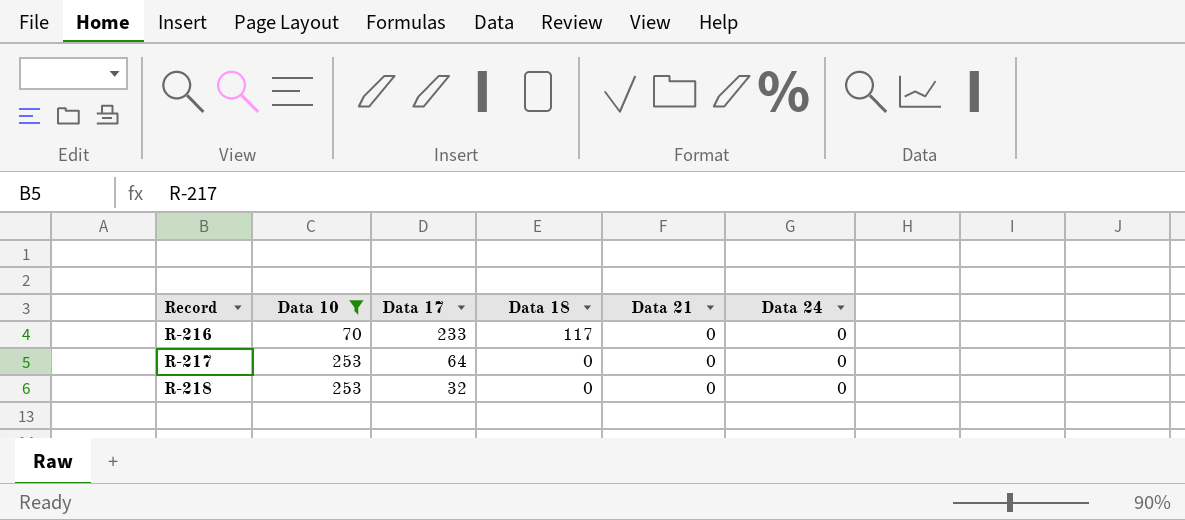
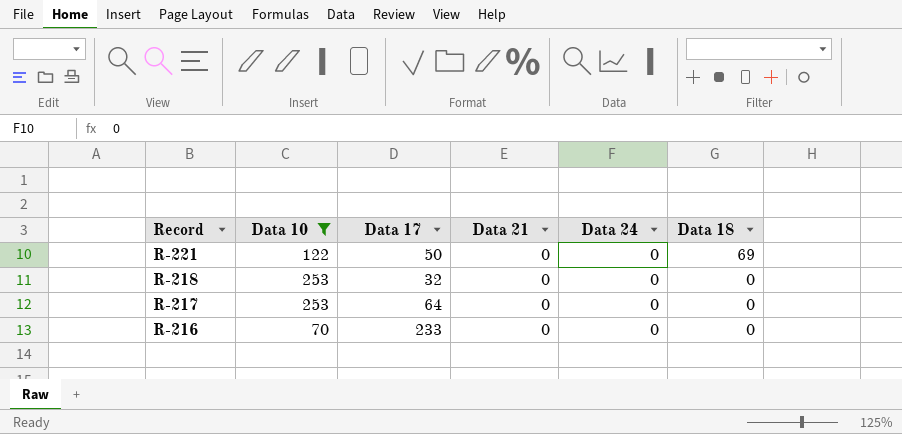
row order: Record ascending -> Record descending
column Data 18 | position: 4 -> 6
row R-221: none -> 122 | 50 | 0 | 0 | 69
R-216 | Data 18: 117 -> 0

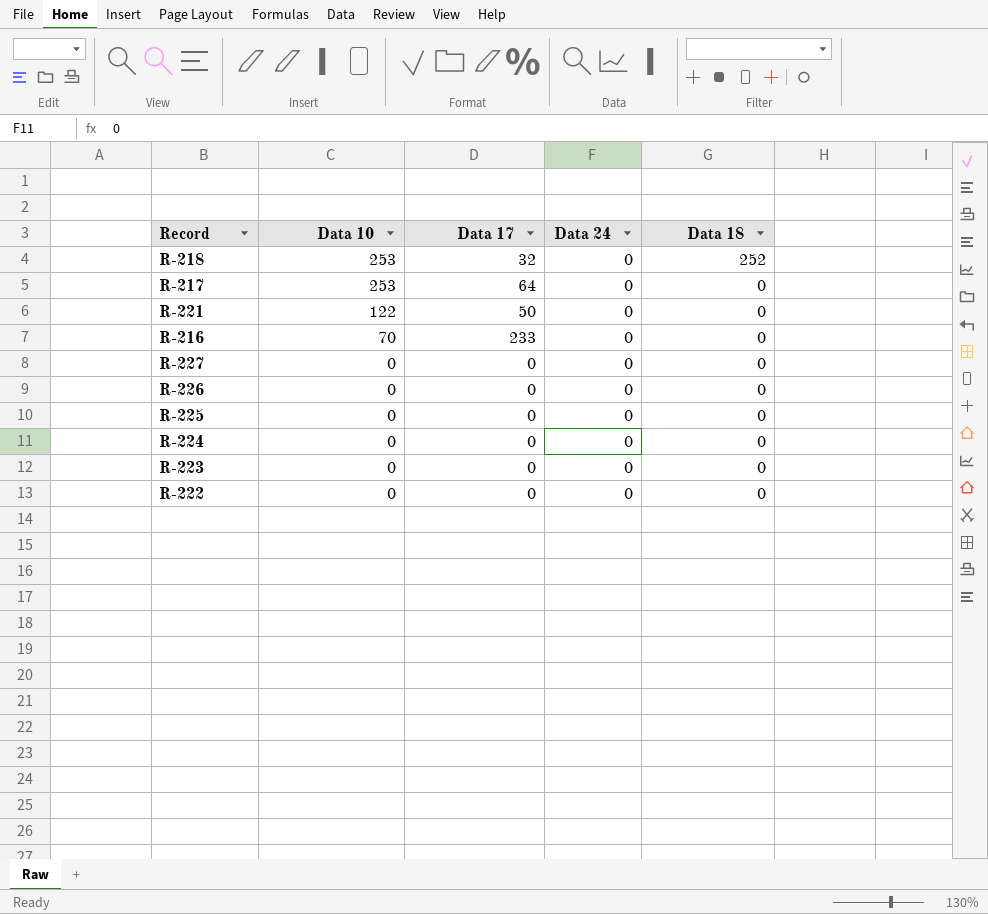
filter: Data 10 != 0 -> none
row order: Record descending -> Data 10 descending
column Data 21 | position: 4 -> none
R-218 | Data 18: 0 -> 252
R-221 | Data 18: 69 -> 0

